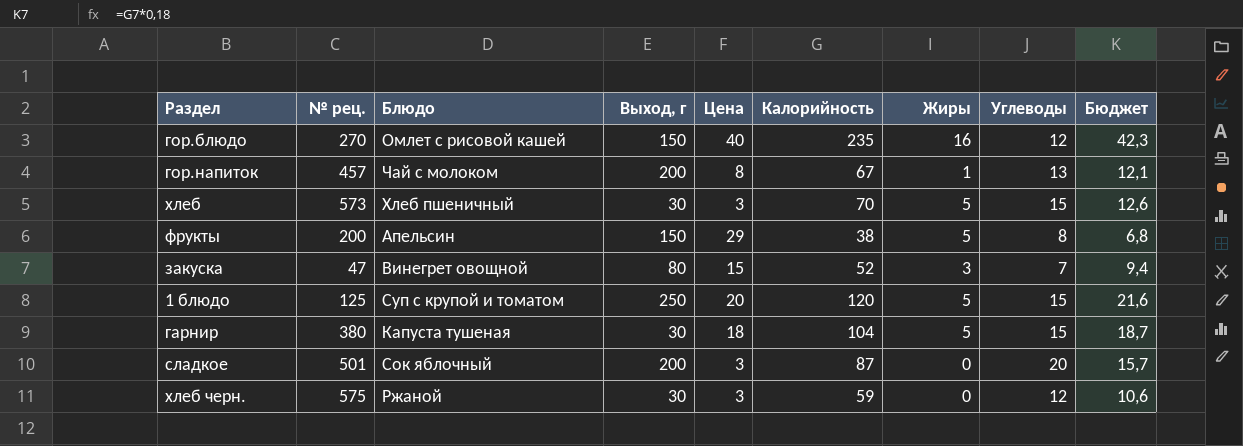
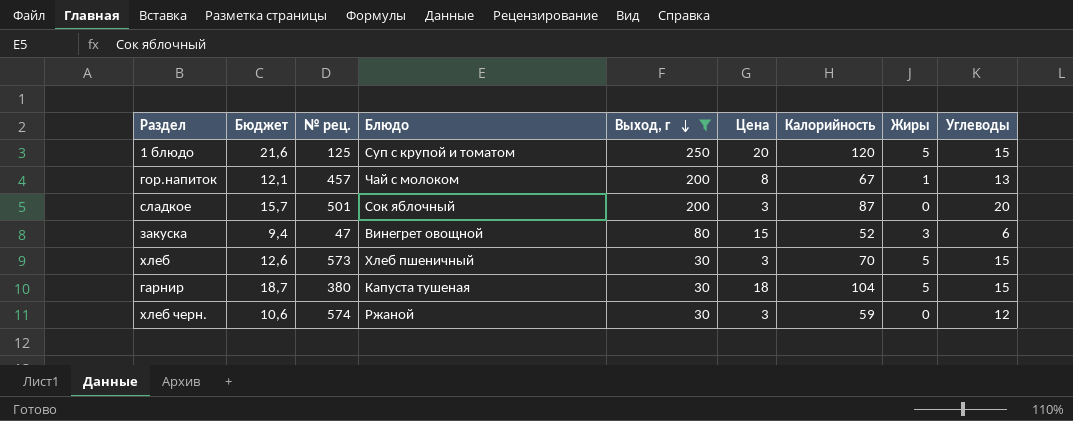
filter: none -> Выход, г != 150
row order: none -> Выход, г descending
column Бюджет | position: 9 -> 2
закуска | Углеводы: 7 -> 6
хлеб черн. | № рец.: 575 -> 574

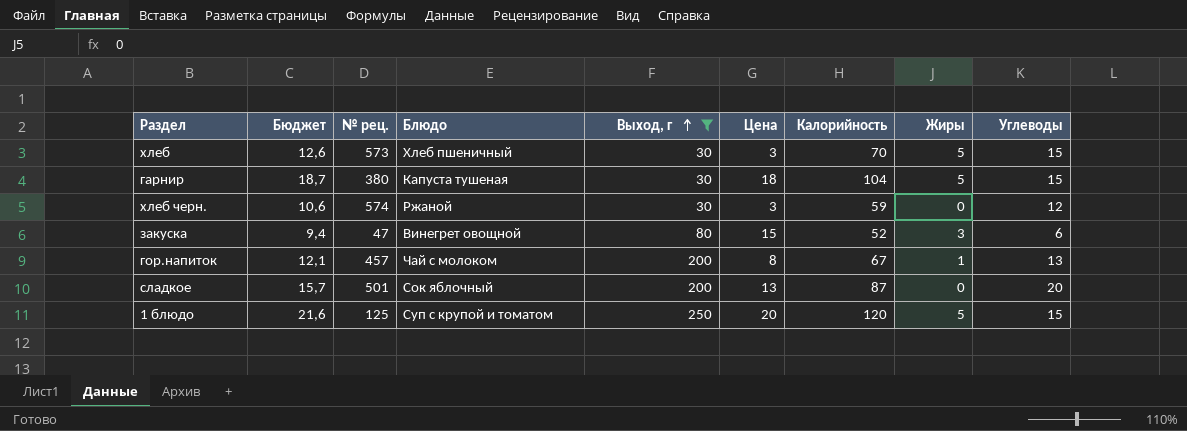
row order: Выход, г descending -> Выход, г ascending
сладкое | Цена: 3 -> 13

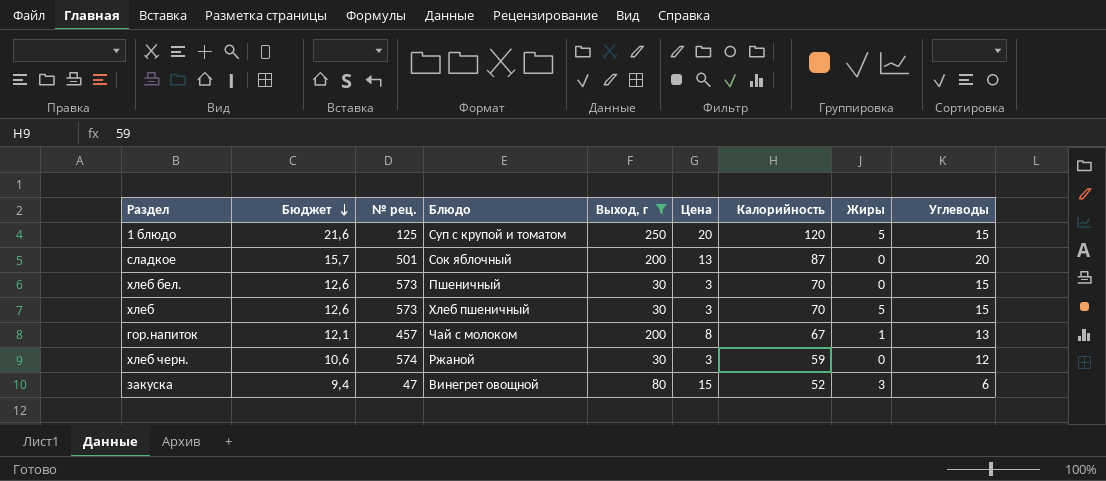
row order: Выход, г ascending -> Бюджет descending
row гарнир: 18,7 | 380 | Капуста тушеная | 30 | 18 | 104 | 5 | 15 -> none
row хлеб бел.: none -> 12,6 | 573 | Пшеничный | 30 | 3 | 70 | 0 | 15

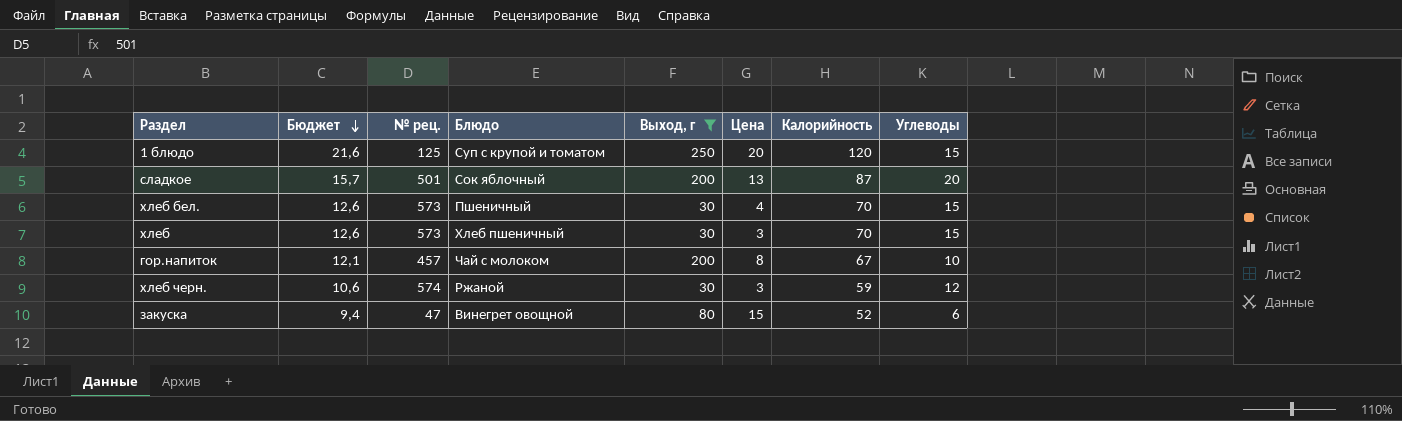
column Жиры | position: 8 -> none
хлеб бел. | Цена: 3 -> 4
гор.напиток | Углеводы: 13 -> 10

